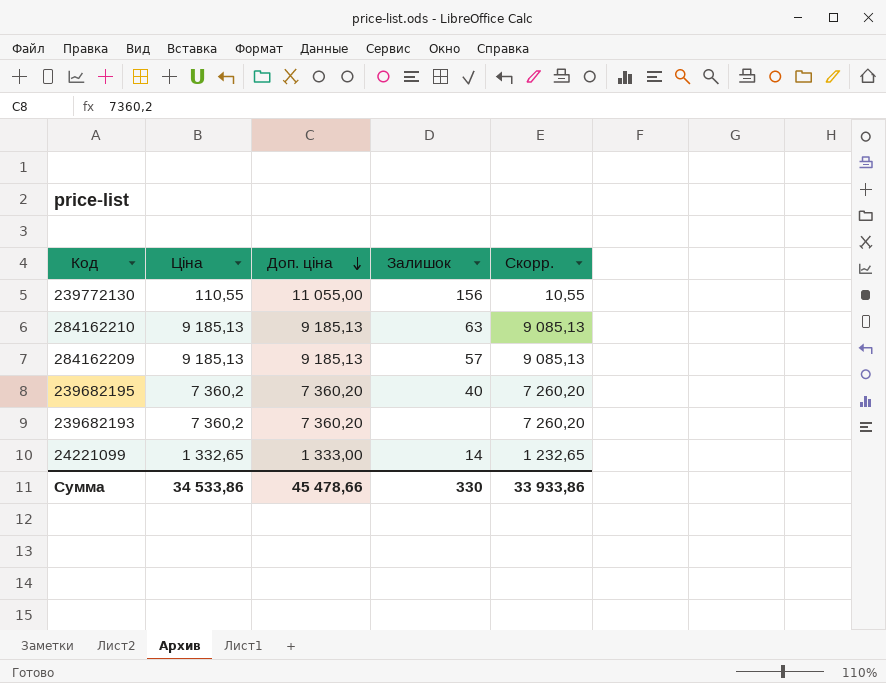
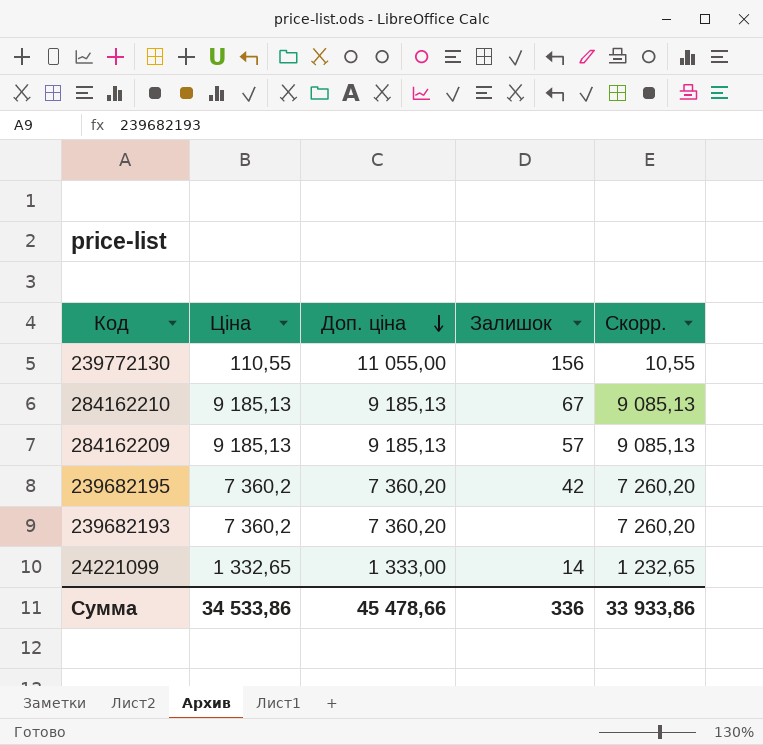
284162210 | Залишок: 63 -> 67
239682195 | Залишок: 40 -> 42
Сумма | Залишок: 330 -> 336

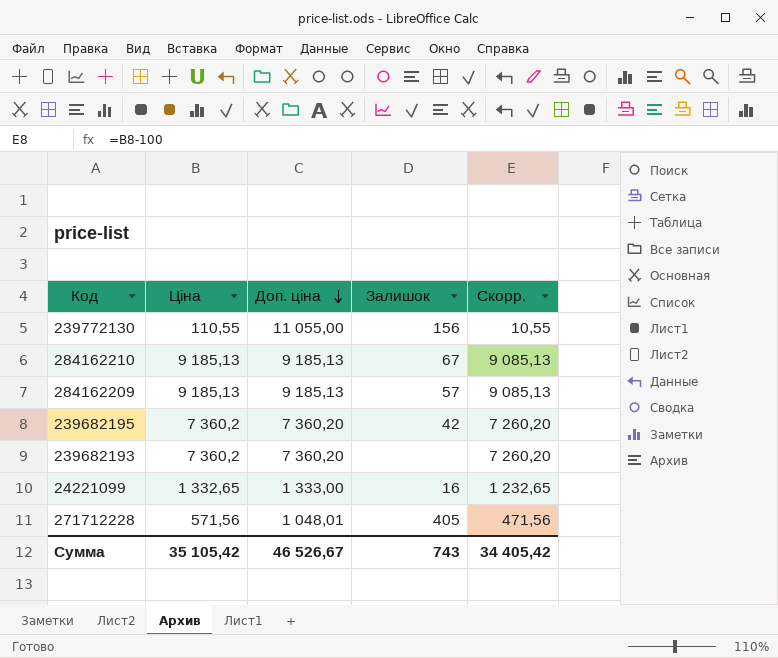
24221099 | Залишок: 14 -> 16
row 271712228: none -> 571,56 | 1 048,01 | 405 | 471,56
Сумма | Ціна: 34 533,86 -> 35 105,42
Сумма | Доп. ціна: 45 478,66 -> 46 526,67
Сумма | Залишок: 336 -> 743
Сумма | Скорр.: 33 933,86 -> 34 405,42

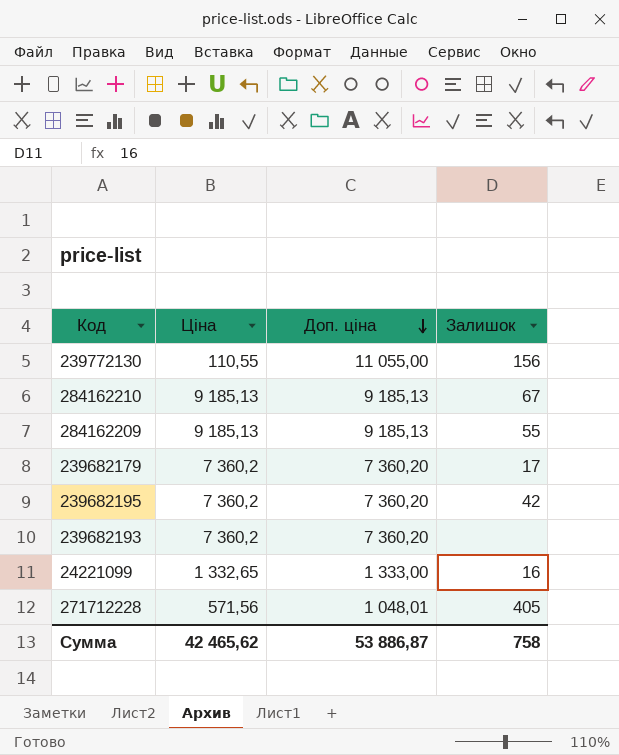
column Скорр. | formula: [Ціна] - 100 -> none
284162209 | Залишок: 57 -> 55
row 239682179: none -> 7 360,2 | 7 360,20 | 17
Сумма | Ціна: 35 105,42 -> 42 465,62
Сумма | Доп. ціна: 46 526,67 -> 53 886,87
Сумма | Залишок: 743 -> 758

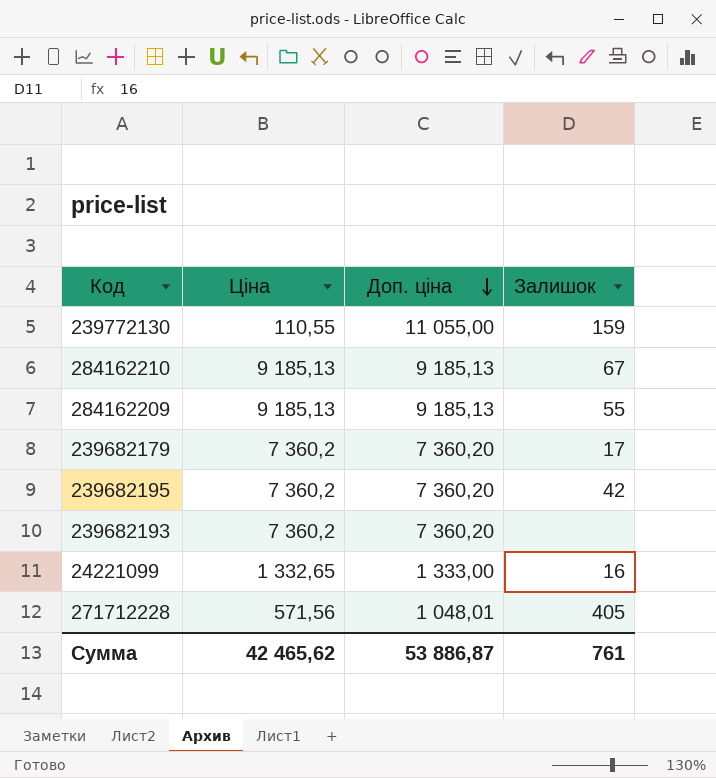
239772130 | Залишок: 156 -> 159
Сумма | Залишок: 758 -> 761

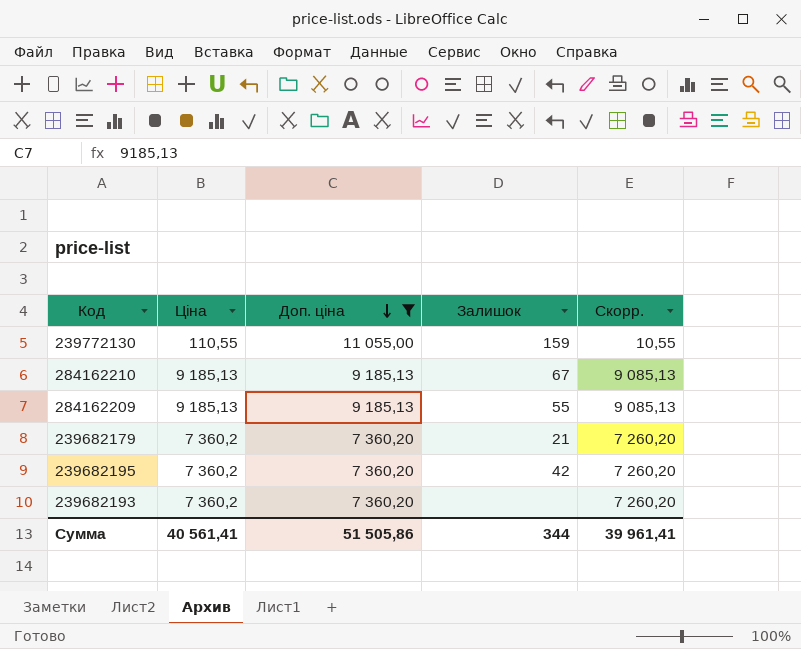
filter: none -> Доп. ціна >= 7 360,20
column Скорр. | formula: none -> [Ціна] - 100
239682179 | Залишок: 17 -> 21
Сумма | Ціна: 42 465,62 -> 40 561,41
Сумма | Доп. ціна: 53 886,87 -> 51 505,86
Сумма | Залишок: 761 -> 344

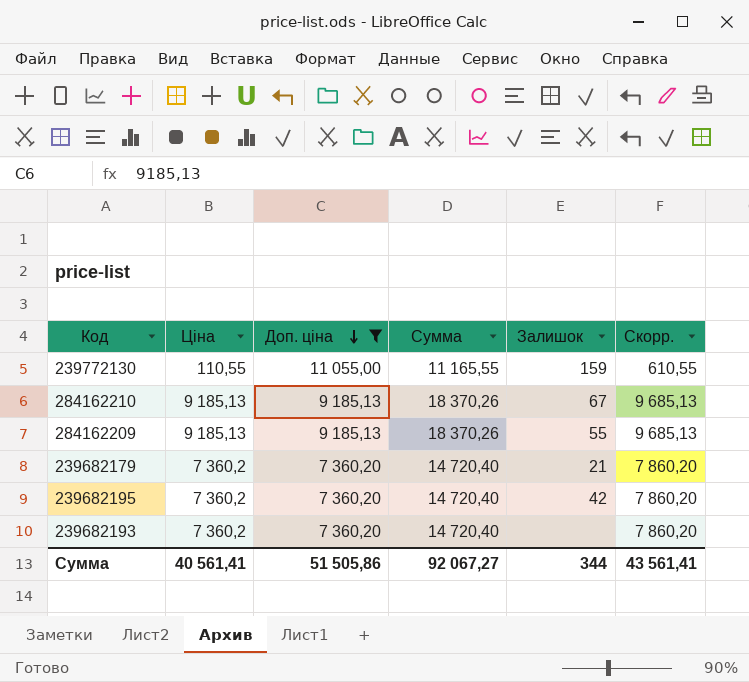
column Сумма | formula: none -> [Ціна] + [Доп. ціна]
column Скорр. | formula: [Ціна] - 100 -> [Ціна] + 500
Сумма | Скорр.: 39 961,41 -> 43 561,41

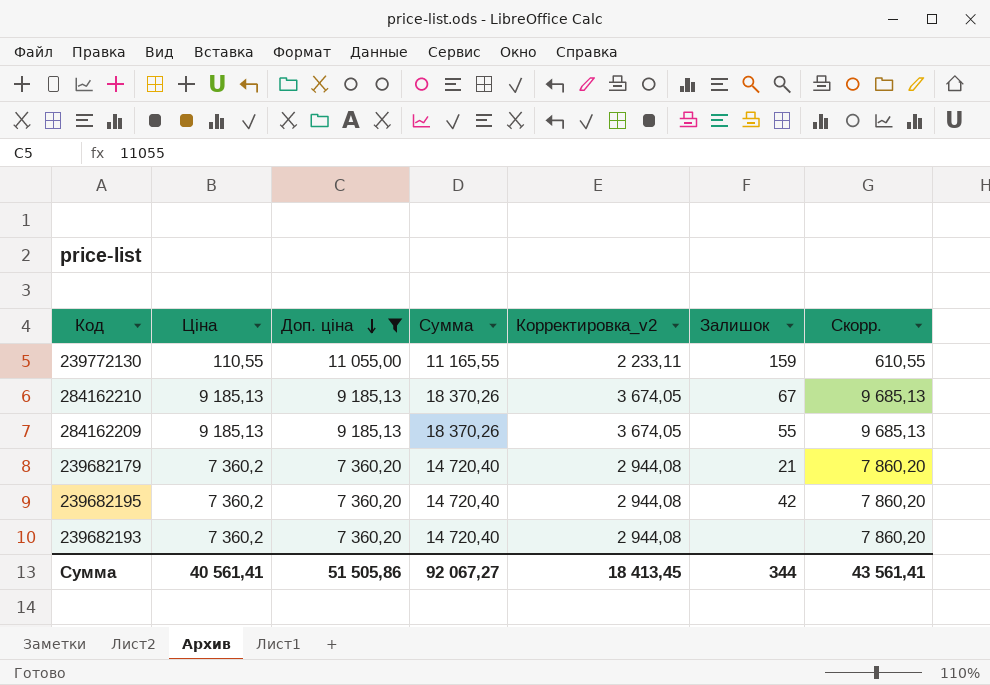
column Корректировка_v2 | formula: none -> [Сумма] * 0,2

